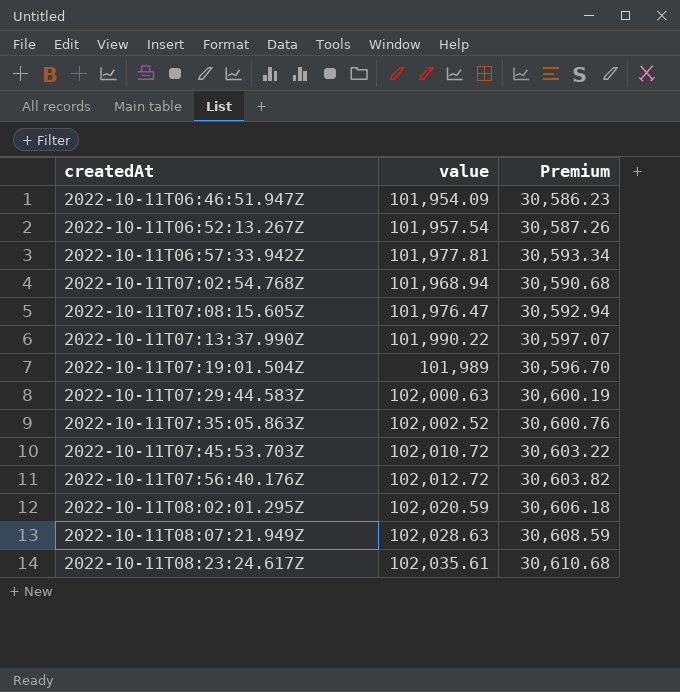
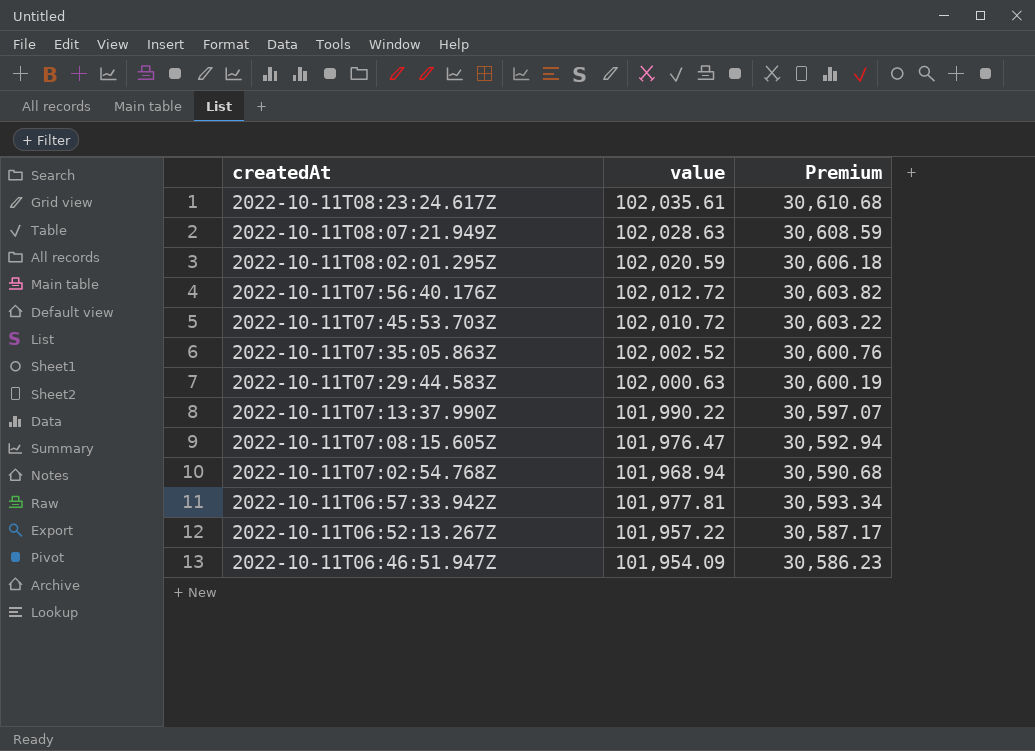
row order: createdAt ascending -> createdAt descending
row 2022-10-11T07:19:01.504Z: 101,989 | 30,596.70 -> none
2022-10-11T06:52:13.267Z | value: 101,957.54 -> 101,957.22
2022-10-11T06:52:13.267Z | Premium: 30,587.26 -> 30,587.17

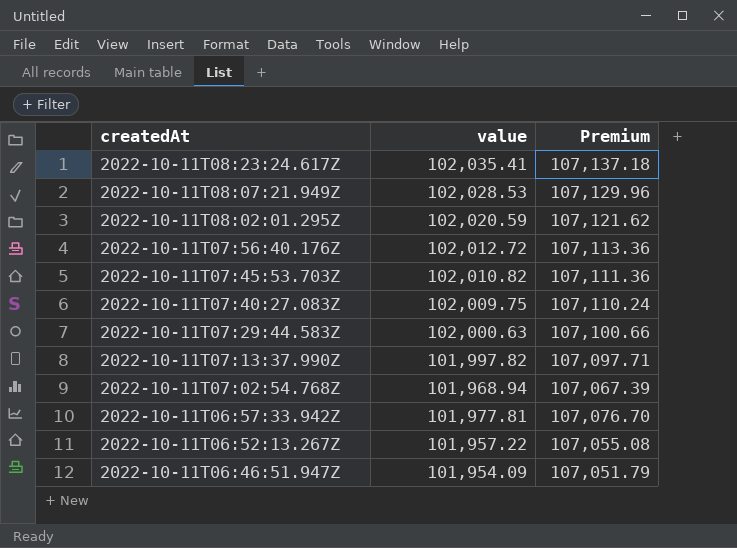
column Premium | formula: [value] * 0.3 -> [value] * 1.05
row 2022-10-11T07:35:05.863Z: 102,002.52 | 30,600.76 -> none
row 2022-10-11T07:08:15.605Z: 101,976.47 | 30,592.94 -> none
2022-10-11T08:23:24.617Z | value: 102,035.61 -> 102,035.41
2022-10-11T08:07:21.949Z | value: 102,028.63 -> 102,028.53
2022-10-11T07:45:53.703Z | value: 102,010.72 -> 102,010.82
row 2022-10-11T07:40:27.083Z: none -> 102,009.75 | 107,110.24
2022-10-11T07:13:37.990Z | value: 101,990.22 -> 101,997.82

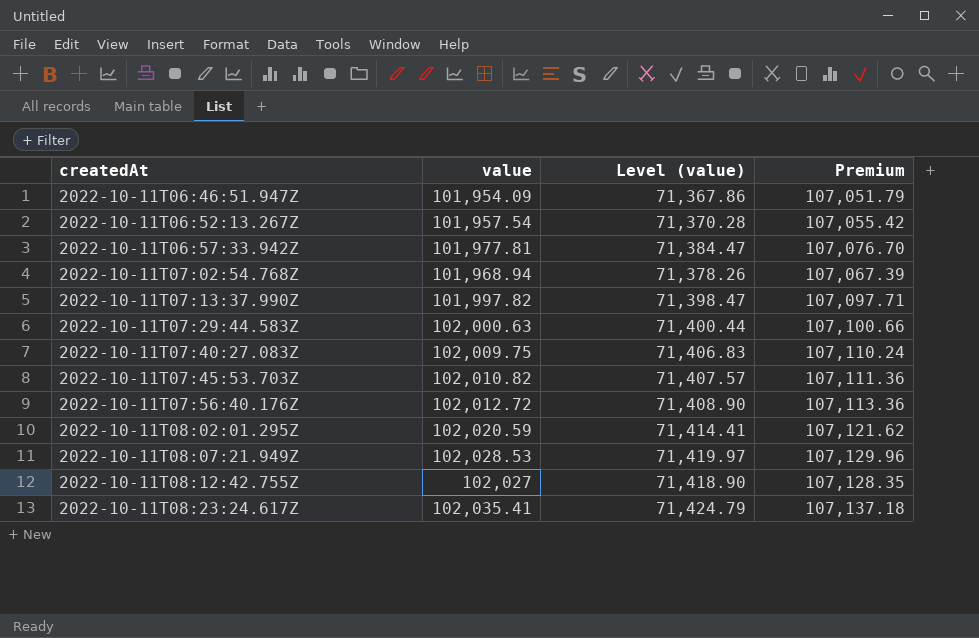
row order: createdAt descending -> createdAt ascending
column Level (value) | formula: none -> [value] * 0.7
2022-10-11T06:52:13.267Z | value: 101,957.22 -> 101,957.54
2022-10-11T06:52:13.267Z | Premium: 107,055.08 -> 107,055.42
row 2022-10-11T08:12:42.755Z: none -> 102,027 | 71,418.90 | 107,128.35

